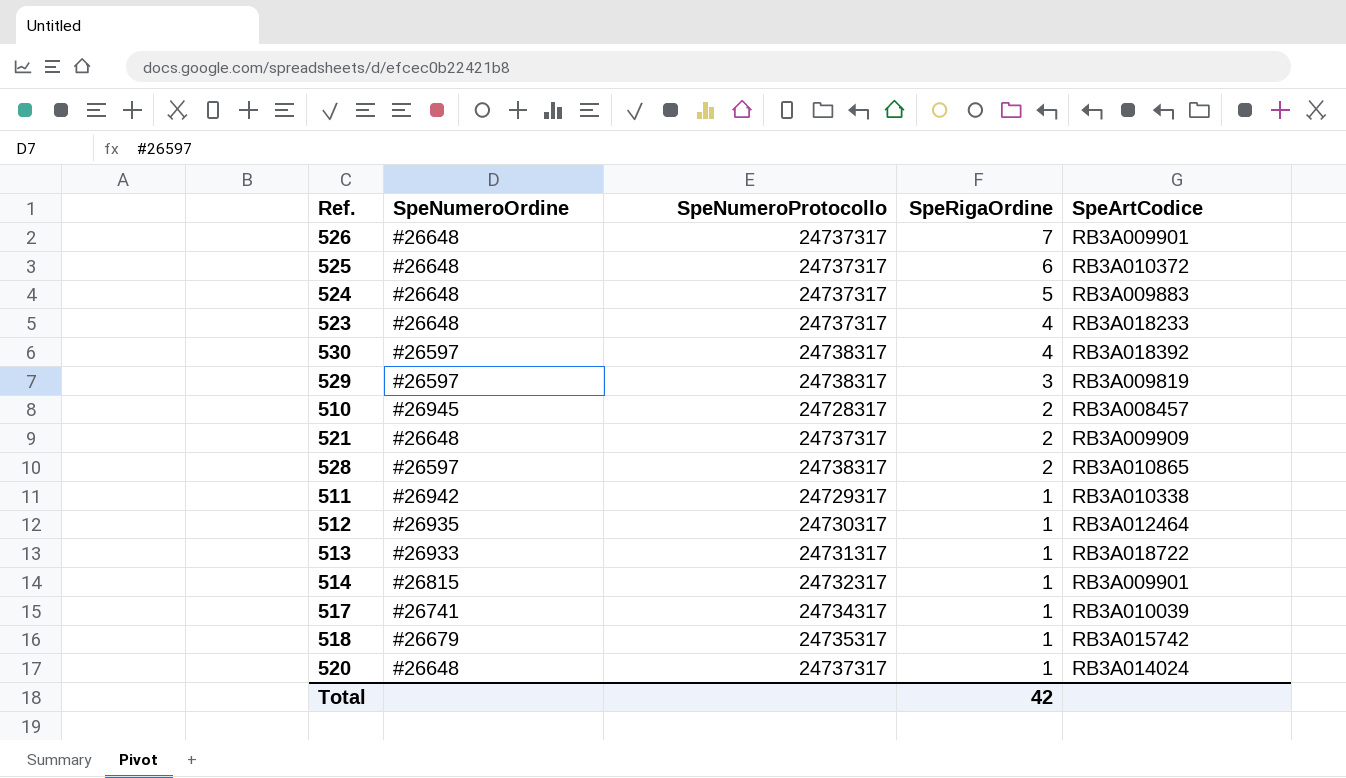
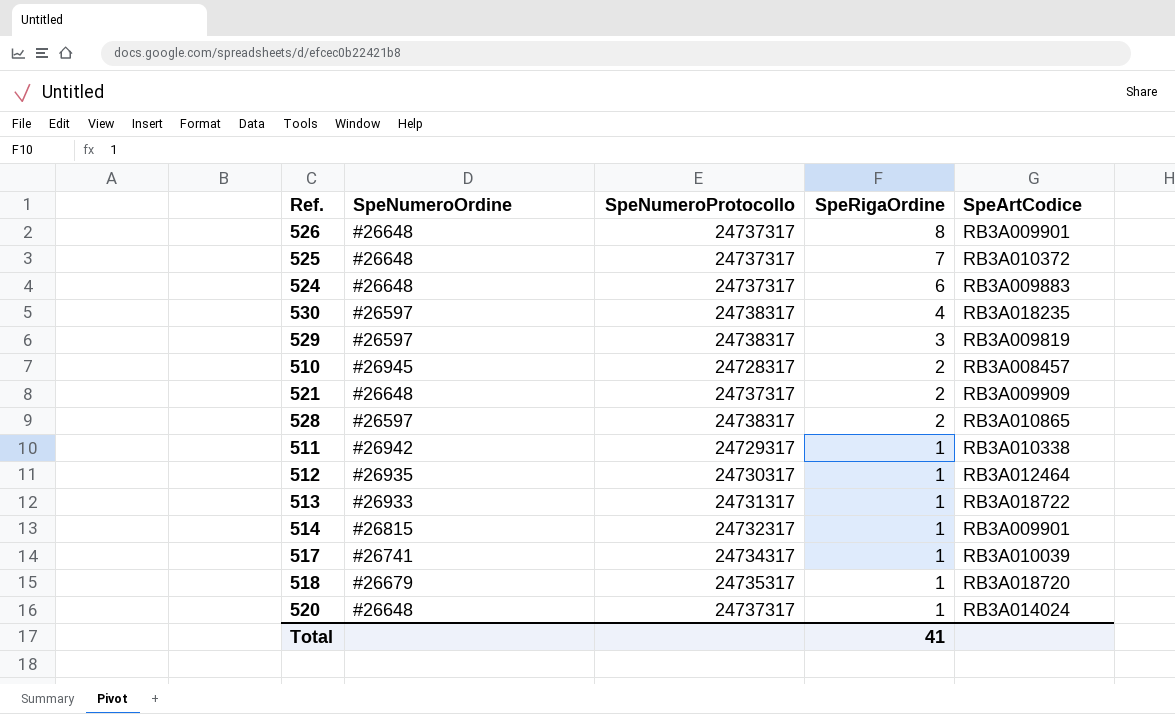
row 523: #26648 | 24737317 | 4 | RB3A018233 -> none
526 | SpeRigaOrdine: 7 -> 8
525 | SpeRigaOrdine: 6 -> 7
524 | SpeRigaOrdine: 5 -> 6
530 | SpeArtCodice: RB3A018392 -> RB3A018235
518 | SpeArtCodice: RB3A015742 -> RB3A018720
Total | SpeRigaOrdine: 42 -> 41

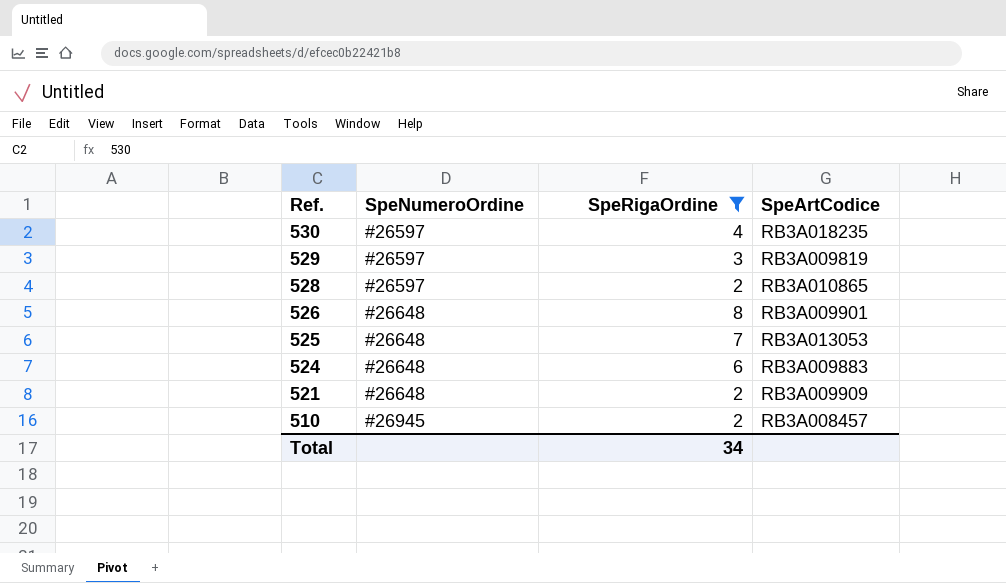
filter: none -> SpeRigaOrdine != 1
row order: SpeRigaOrdine descending -> Ref. descending
column SpeNumeroProtocollo | position: 3 -> none
525 | SpeArtCodice: RB3A010372 -> RB3A013053
Total | SpeRigaOrdine: 41 -> 34

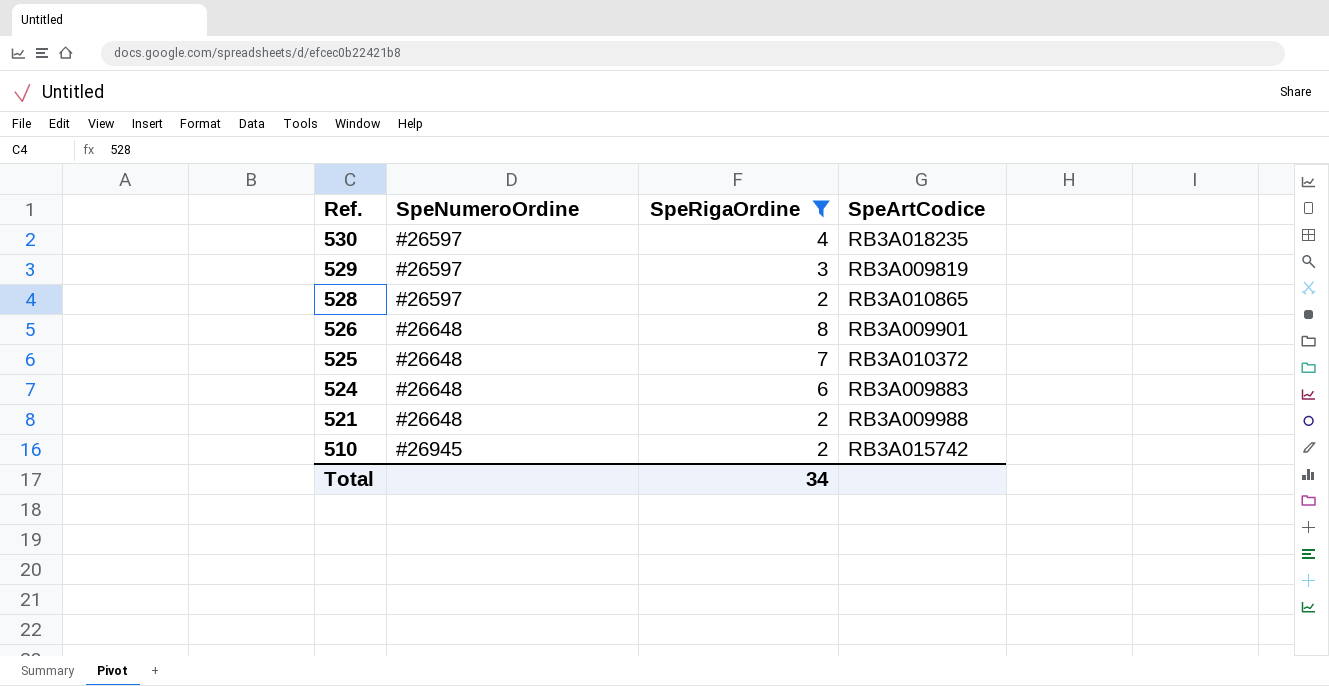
525 | SpeArtCodice: RB3A013053 -> RB3A010372
521 | SpeArtCodice: RB3A009909 -> RB3A009988
510 | SpeArtCodice: RB3A008457 -> RB3A015742

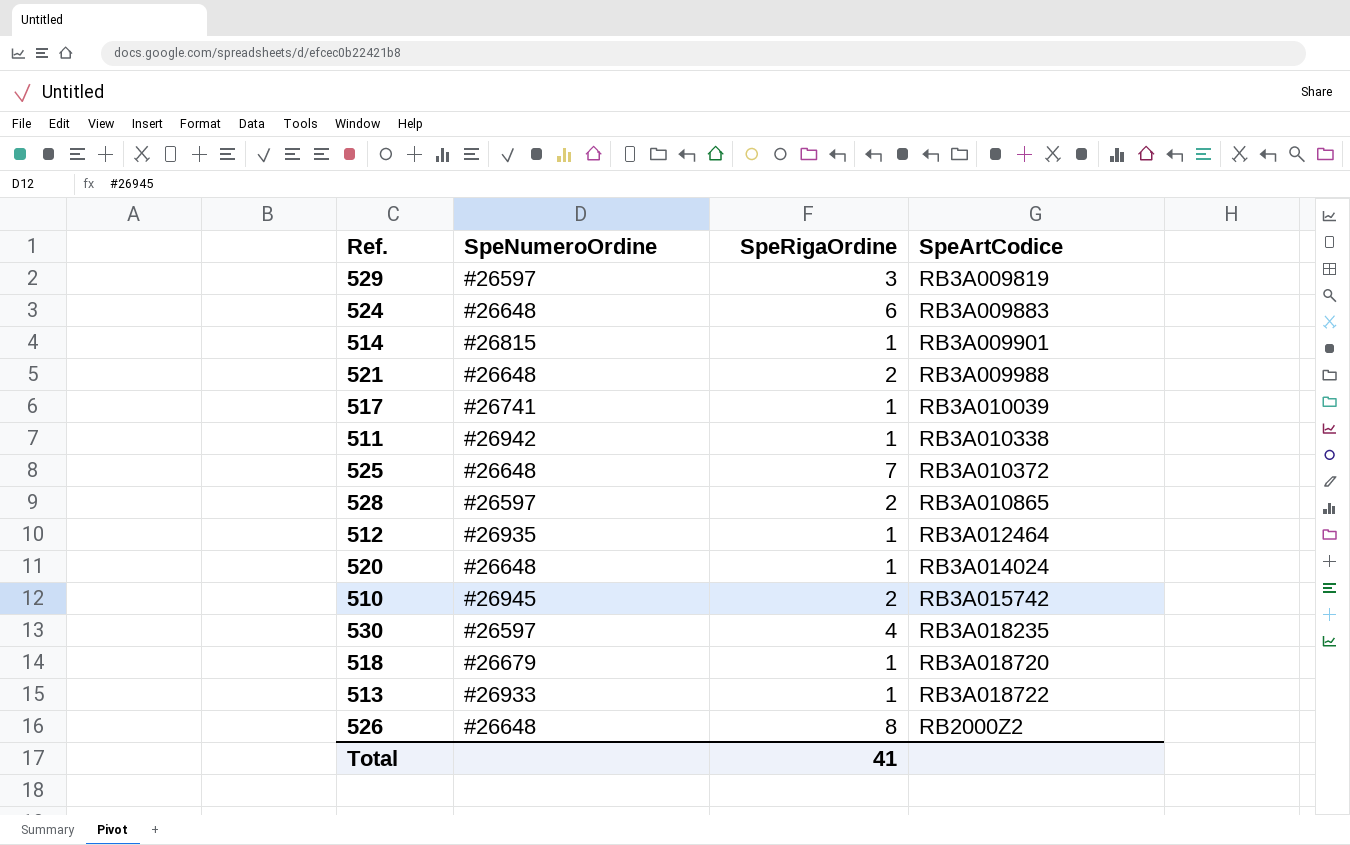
filter: SpeRigaOrdine != 1 -> none
row order: Ref. descending -> SpeArtCodice ascending
526 | SpeArtCodice: RB3A009901 -> RB2000Z2
Total | SpeRigaOrdine: 34 -> 41

